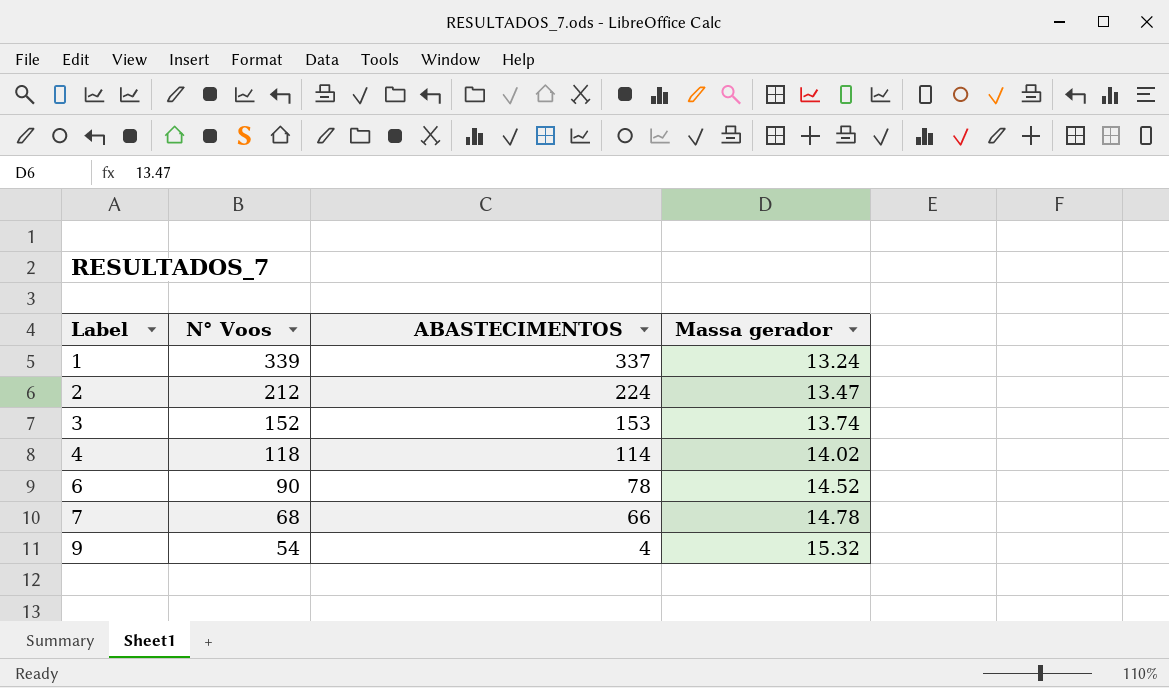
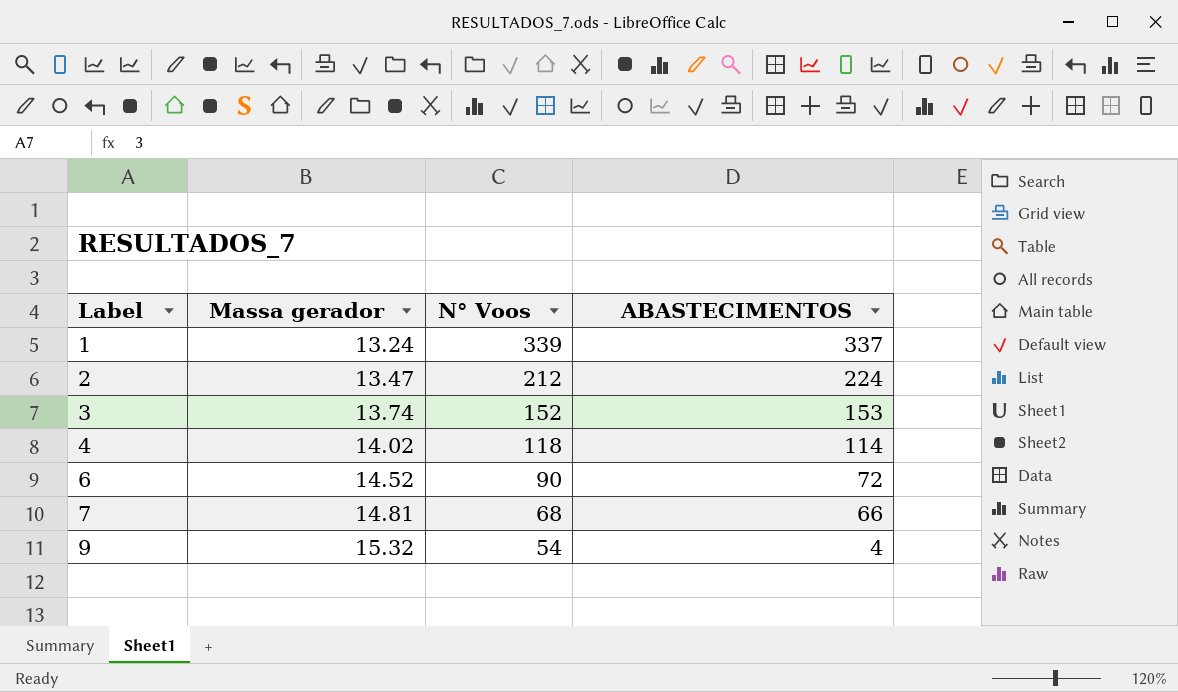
column Massa gerador | position: 4 -> 2
6 | ABASTECIMENTOS: 78 -> 72
7 | Massa gerador: 14.78 -> 14.81

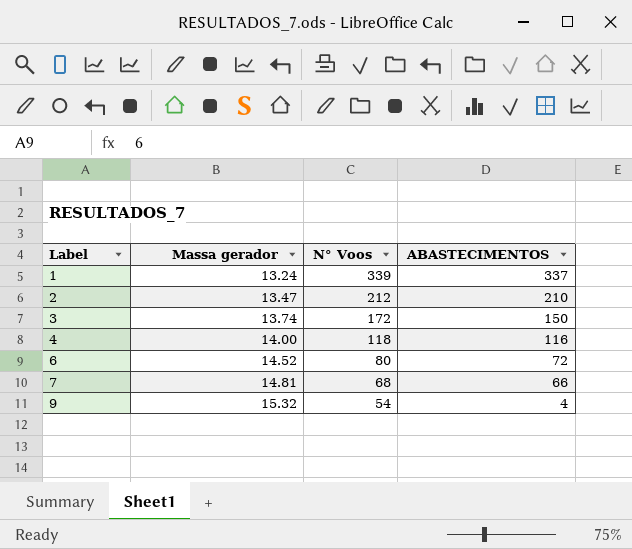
2 | ABASTECIMENTOS: 224 -> 210
3 | N° Voos: 152 -> 172
3 | ABASTECIMENTOS: 153 -> 150
4 | Massa gerador: 14.02 -> 14.00
4 | ABASTECIMENTOS: 114 -> 116
6 | N° Voos: 90 -> 80

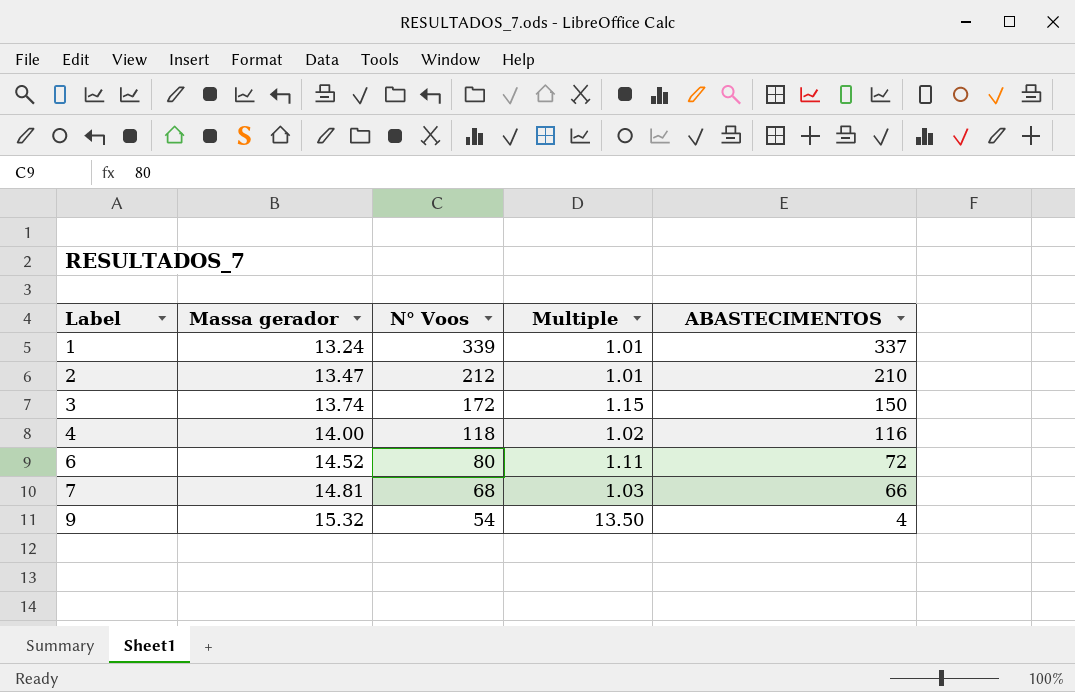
column Multiple | formula: none -> [N° Voos] / [ABASTECIMENTOS]

